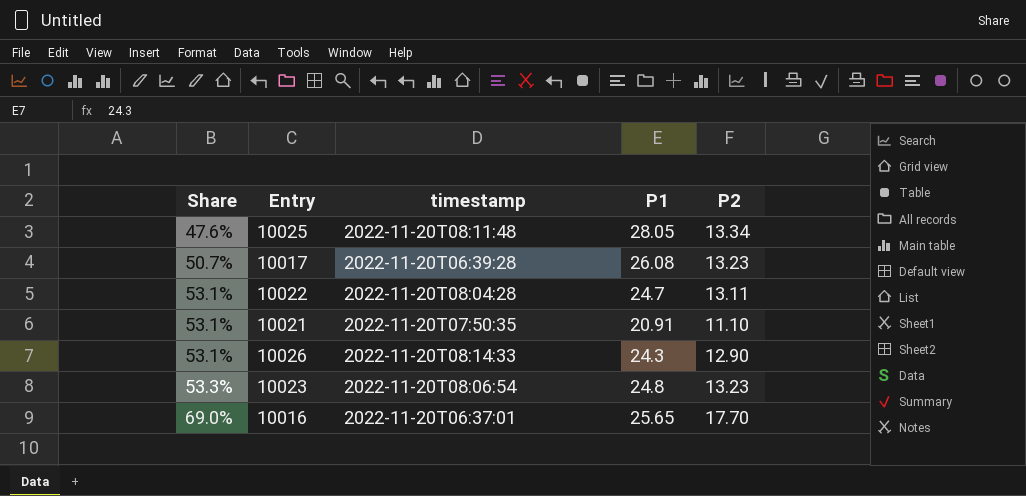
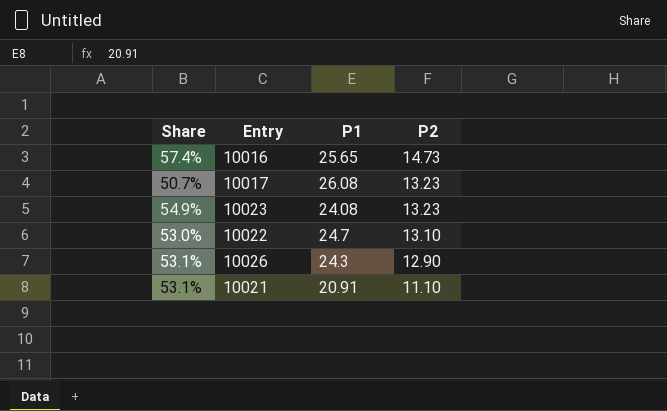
row order: Share ascending -> P2 descending
column timestamp | position: 3 -> none
row 10025: 47.6% | 2022-11-20T08:11:48 | 28.05 | 13.34 -> none
10016 | Share: 69.0% -> 57.4%
10016 | P2: 17.70 -> 14.73
10023 | Share: 53.3% -> 54.9%
10023 | P1: 24.8 -> 24.08
10022 | Share: 53.1% -> 53.0%
10022 | P2: 13.11 -> 13.10

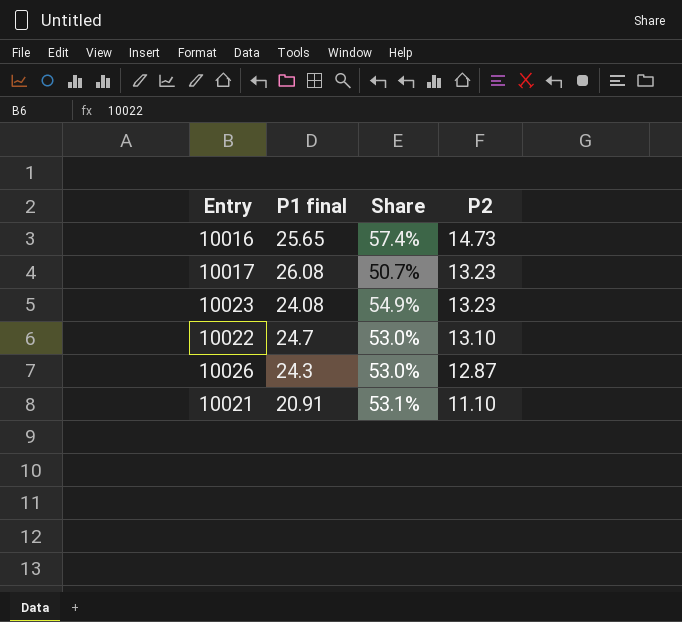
column name: P1 -> P1 final
column Share | position: 1 -> 3
10026 | Share: 53.1% -> 53.0%
10026 | P2: 12.90 -> 12.87

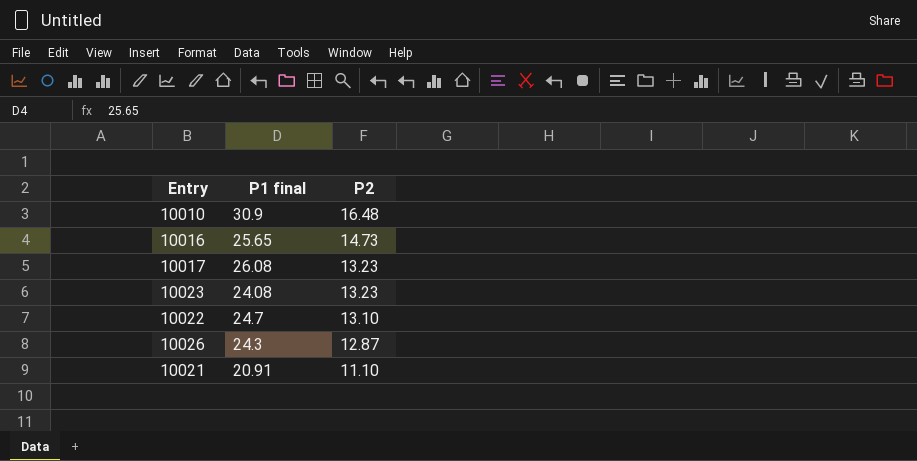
column Share | formula: [P2] / [P1 final] -> none
row 10010: none -> 30.9 | 16.48

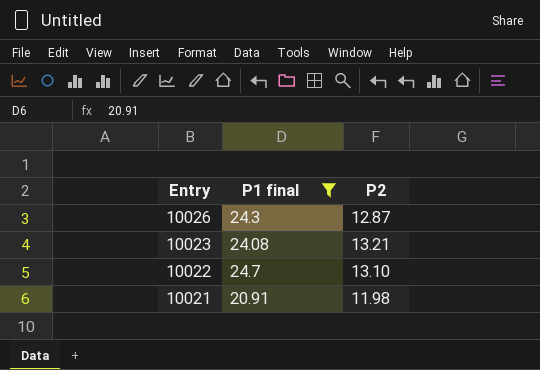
filter: none -> P1 final <= 24.7
row order: P2 descending -> Entry descending
10023 | P2: 13.23 -> 13.21
10021 | P2: 11.10 -> 11.98

